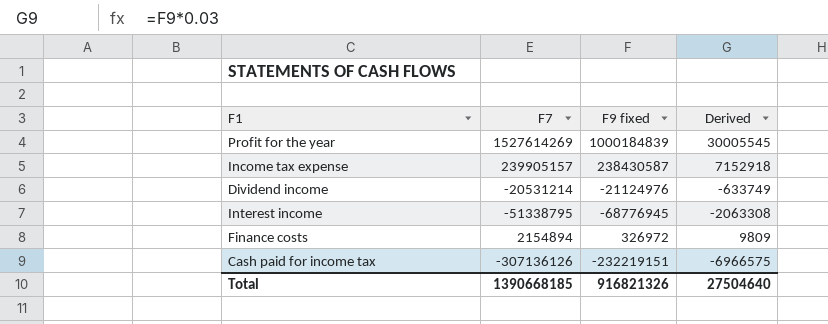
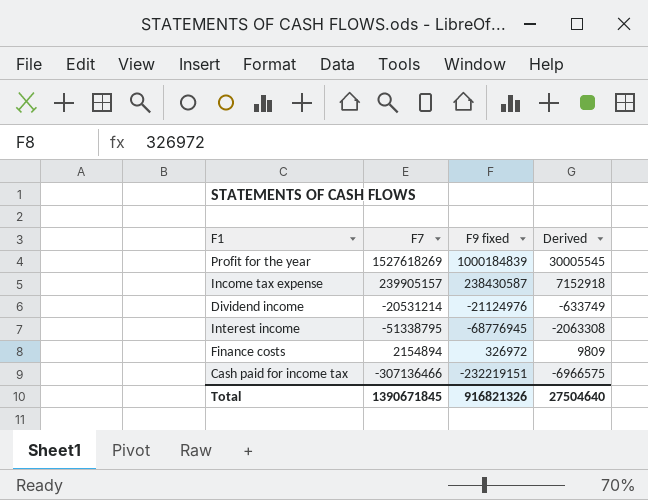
Profit for the year | F7: 1527614269 -> 1527618269
Cash paid for income tax | F7: -307136126 -> -307136466
Total | F7: 1390668185 -> 1390671845

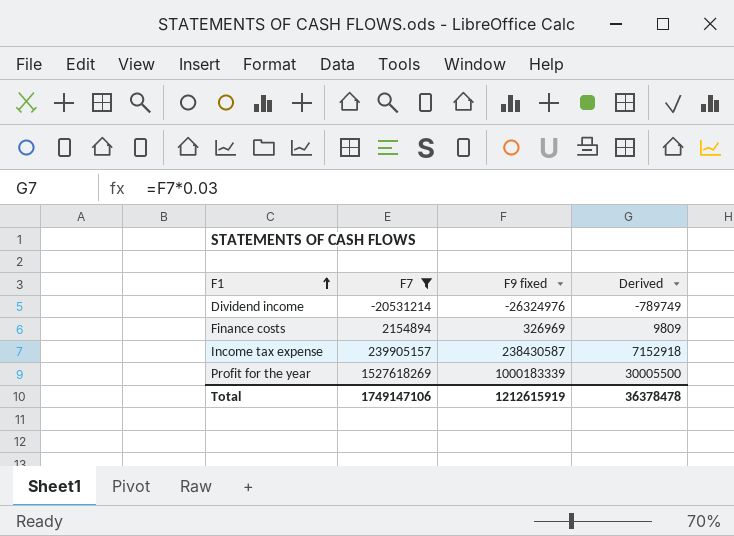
filter: none -> F7 >= -20531214
row order: none -> F1 ascending
Dividend income | F9 fixed: -21124976 -> -26324976
Dividend income | Derived: -633749 -> -789749
Finance costs | F9 fixed: 326972 -> 326969
Profit for the year | F9 fixed: 1000184839 -> 1000183339
Profit for the year | Derived: 30005545 -> 30005500
Total | F7: 1390671845 -> 1749147106
Total | F9 fixed: 916821326 -> 1212615919
Total | Derived: 27504640 -> 36378478

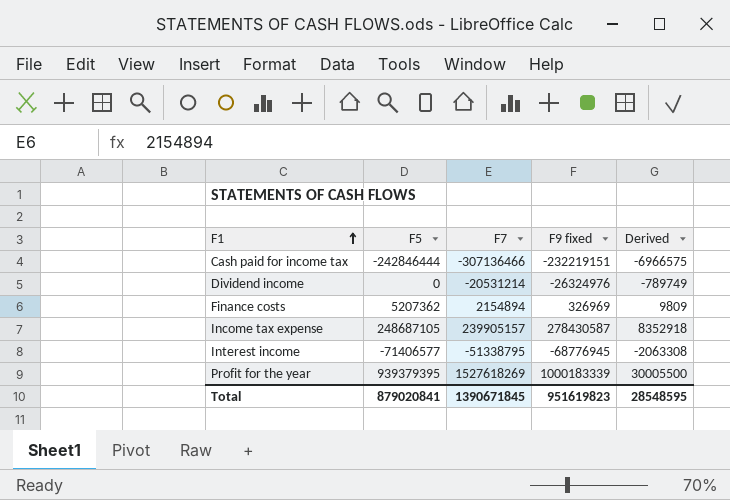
filter: F7 >= -20531214 -> none
column F5 | position: none -> 2
Income tax expense | F9 fixed: 238430587 -> 278430587
Income tax expense | Derived: 7152918 -> 8352918
Total | F7: 1749147106 -> 1390671845
Total | F9 fixed: 1212615919 -> 951619823
Total | Derived: 36378478 -> 28548595

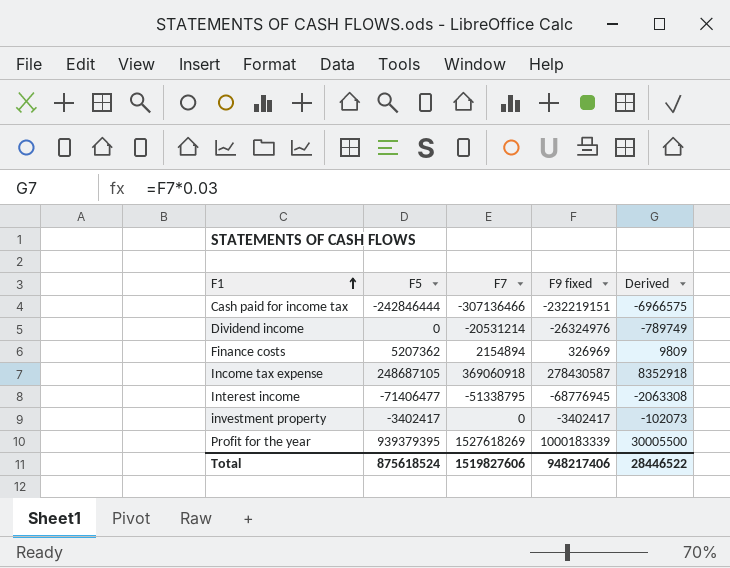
Income tax expense | F7: 239905157 -> 369060918
Interest income | F5: -71406577 -> -71406477
row investment property: none -> -3402417 | 0 | -3402417 | -102073
Total | F5: 879020841 -> 875618524
Total | F7: 1390671845 -> 1519827606
Total | F9 fixed: 951619823 -> 948217406
Total | Derived: 28548595 -> 28446522

